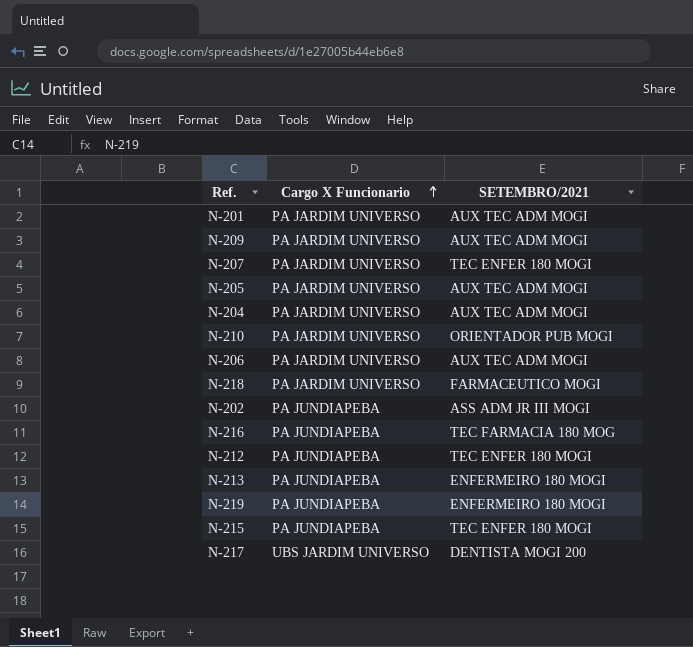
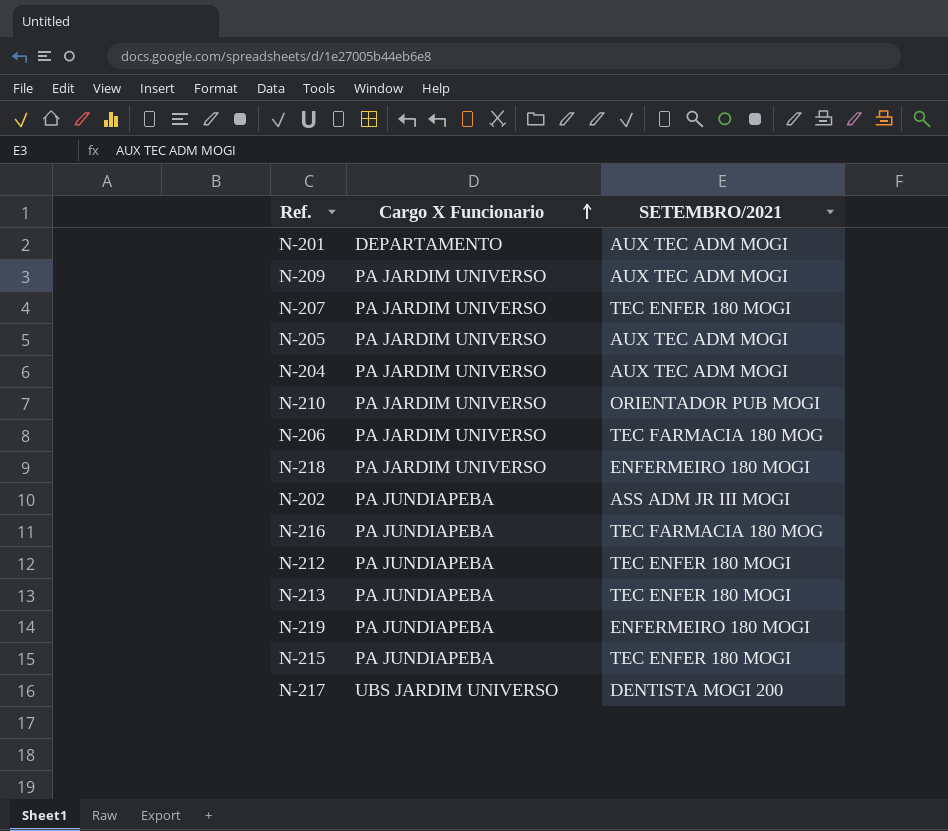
N-201 | Cargo X Funcionario: PA JARDIM UNIVERSO -> DEPARTAMENTO
N-206 | SETEMBRO/2021: AUX TEC ADM MOGI -> TEC FARMACIA 180 MOG
N-218 | SETEMBRO/2021: FARMACEUTICO MOGI -> ENFERMEIRO 180 MOGI
N-213 | SETEMBRO/2021: ENFERMEIRO 180 MOGI -> TEC ENFER 180 MOGI

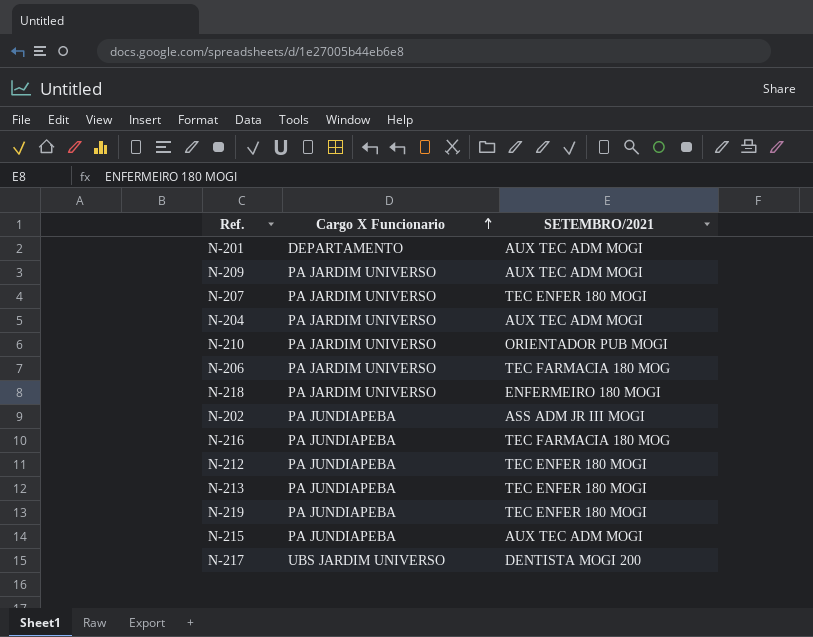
row N-205: PA JARDIM UNIVERSO | AUX TEC ADM MOGI -> none
N-219 | SETEMBRO/2021: ENFERMEIRO 180 MOGI -> TEC ENFER 180 MOGI
N-215 | SETEMBRO/2021: TEC ENFER 180 MOGI -> AUX TEC ADM MOGI

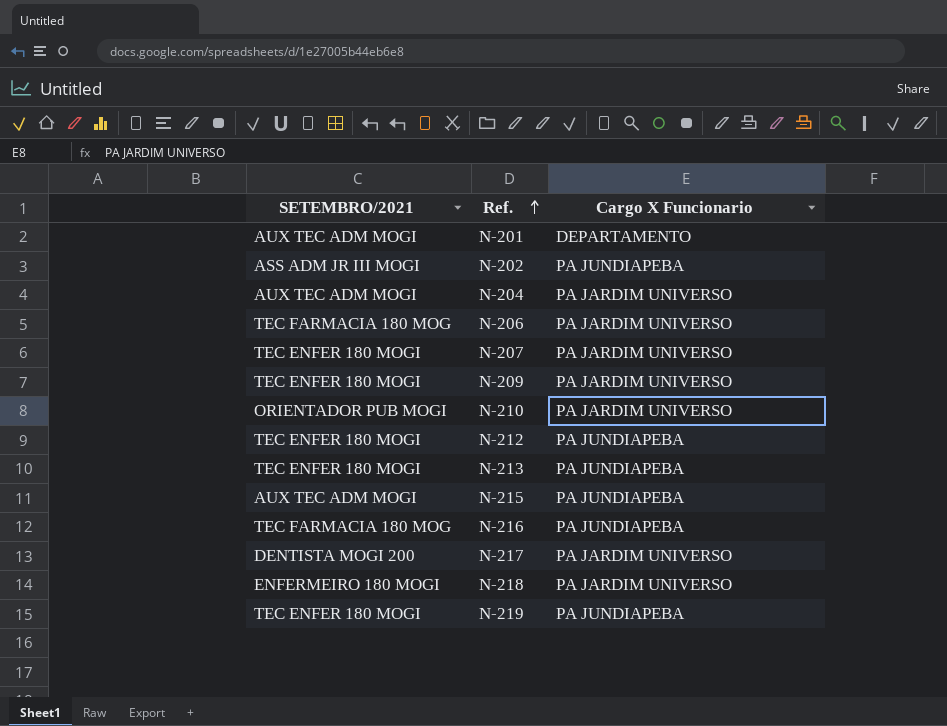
row order: Cargo X Funcionario ascending -> Ref. ascending
column SETEMBRO/2021 | position: 3 -> 1
N-209 | SETEMBRO/2021: AUX TEC ADM MOGI -> TEC ENFER 180 MOGI
N-217 | Cargo X Funcionario: UBS JARDIM UNIVERSO -> PA JARDIM UNIVERSO

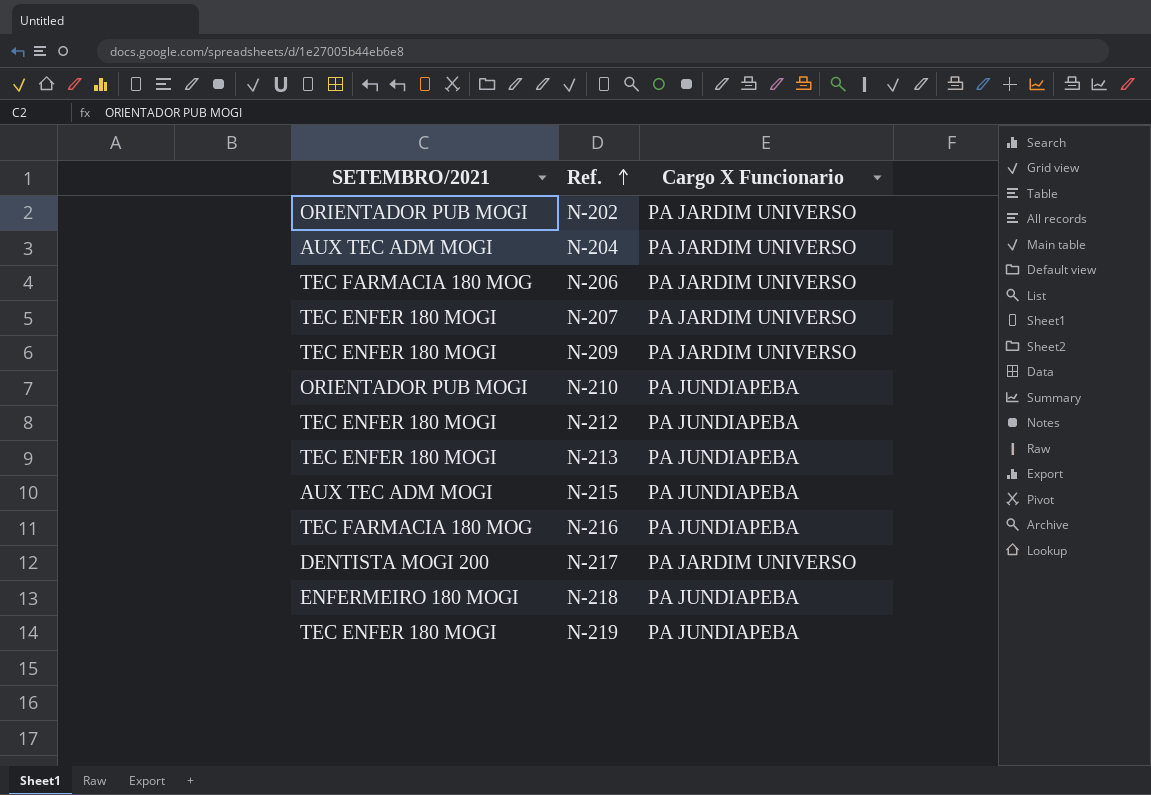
row N-201: AUX TEC ADM MOGI | DEPARTAMENTO -> none
N-202 | SETEMBRO/2021: ASS ADM JR III MOGI -> ORIENTADOR PUB MOGI
N-202 | Cargo X Funcionario: PA JUNDIAPEBA -> PA JARDIM UNIVERSO
N-210 | Cargo X Funcionario: PA JARDIM UNIVERSO -> PA JUNDIAPEBA
N-218 | Cargo X Funcionario: PA JARDIM UNIVERSO -> PA JUNDIAPEBA

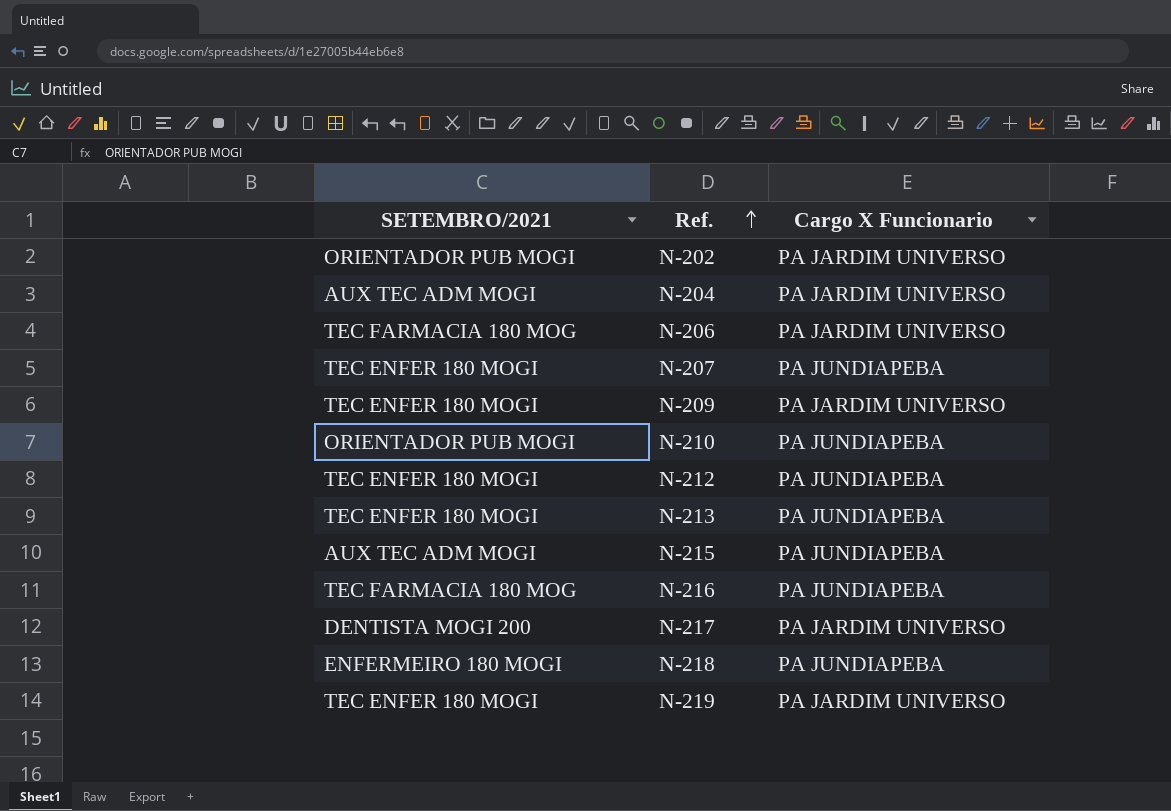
N-207 | Cargo X Funcionario: PA JARDIM UNIVERSO -> PA JUNDIAPEBA
N-219 | Cargo X Funcionario: PA JUNDIAPEBA -> PA JARDIM UNIVERSO

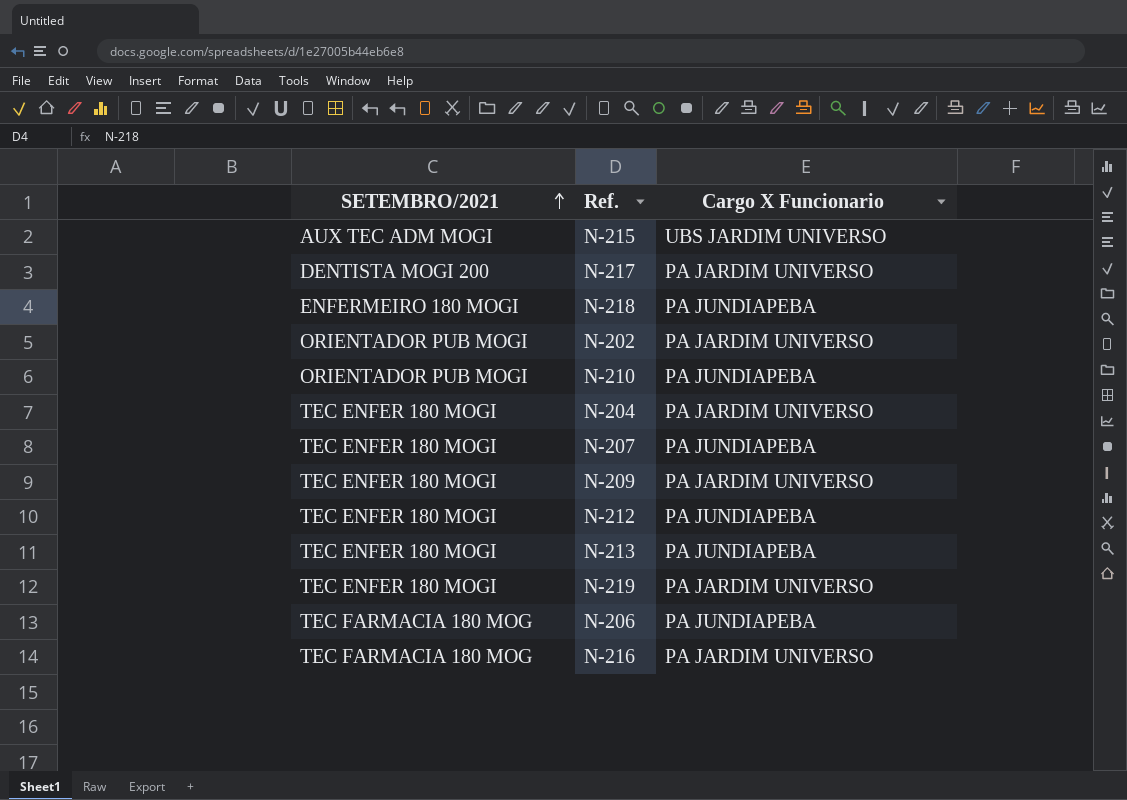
row order: Ref. ascending -> SETEMBRO/2021 ascending
N-215 | Cargo X Funcionario: PA JUNDIAPEBA -> UBS JARDIM UNIVERSO
N-204 | SETEMBRO/2021: AUX TEC ADM MOGI -> TEC ENFER 180 MOGI
N-206 | Cargo X Funcionario: PA JARDIM UNIVERSO -> PA JUNDIAPEBA
N-216 | Cargo X Funcionario: PA JUNDIAPEBA -> PA JARDIM UNIVERSO

